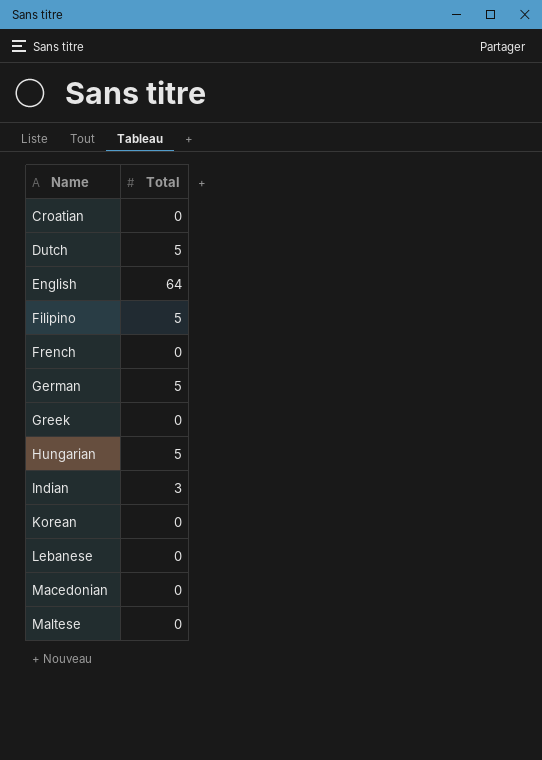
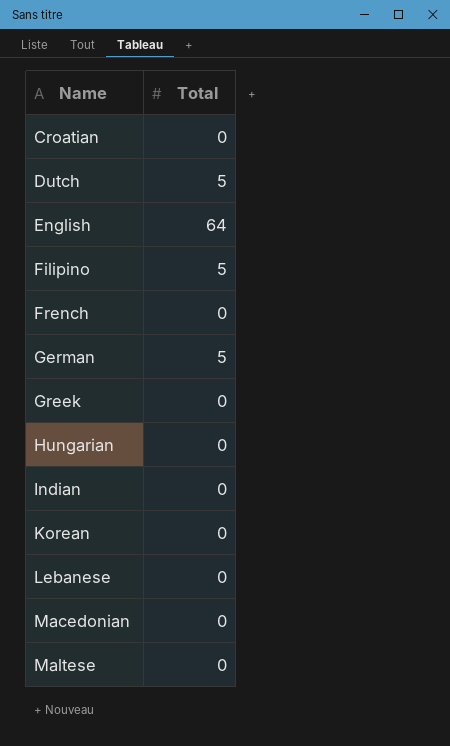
Hungarian | Total: 5 -> 0
Indian | Total: 3 -> 0

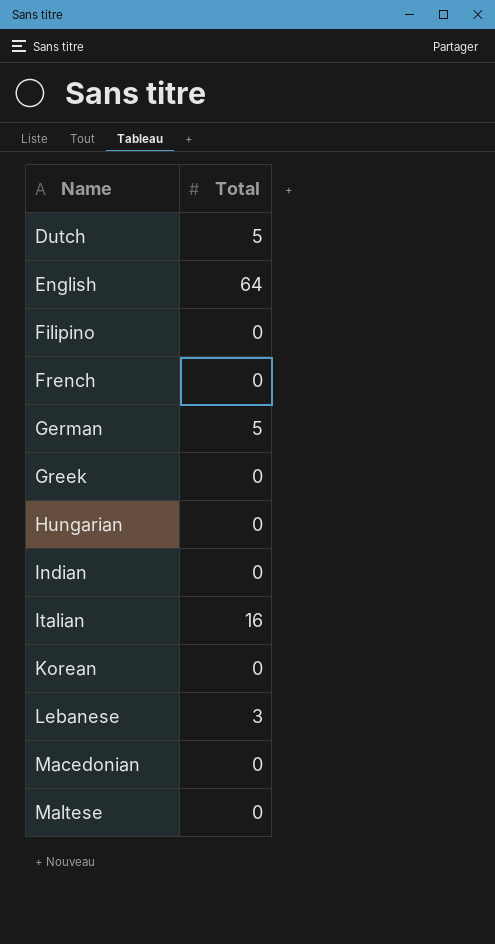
row Croatian: 0 -> none
Filipino | Total: 5 -> 0
row Italian: none -> 16
Lebanese | Total: 0 -> 3

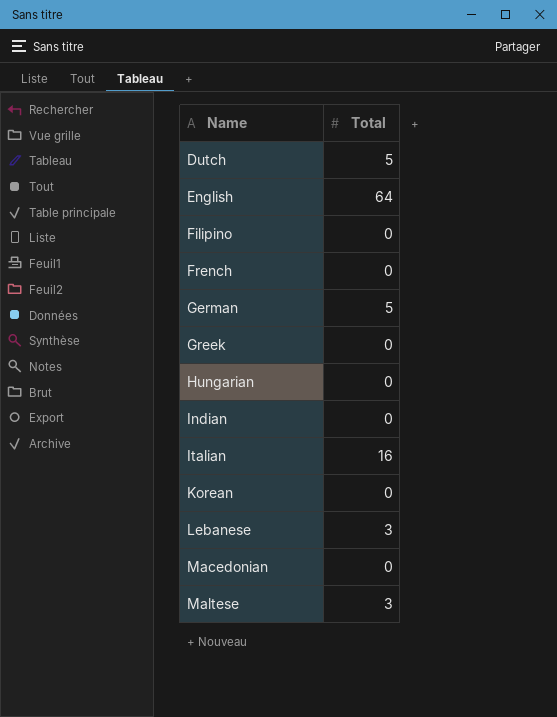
Maltese | Total: 0 -> 3

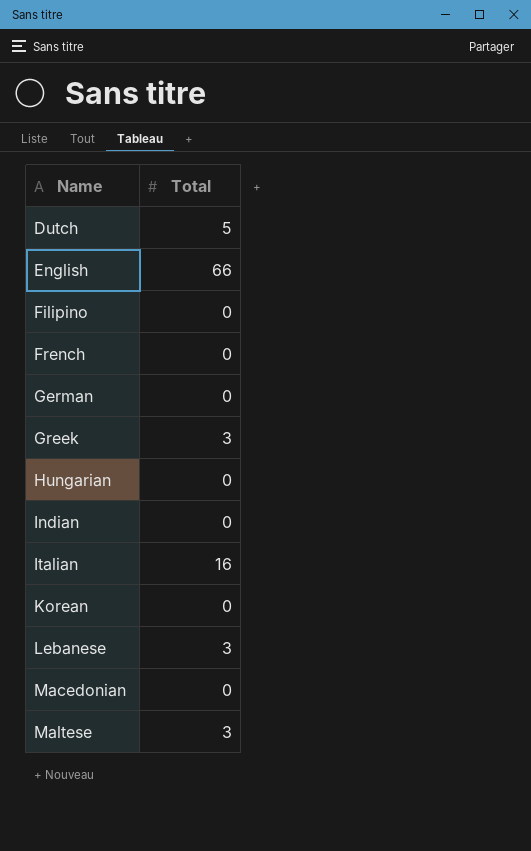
English | Total: 64 -> 66
German | Total: 5 -> 0
Greek | Total: 0 -> 3

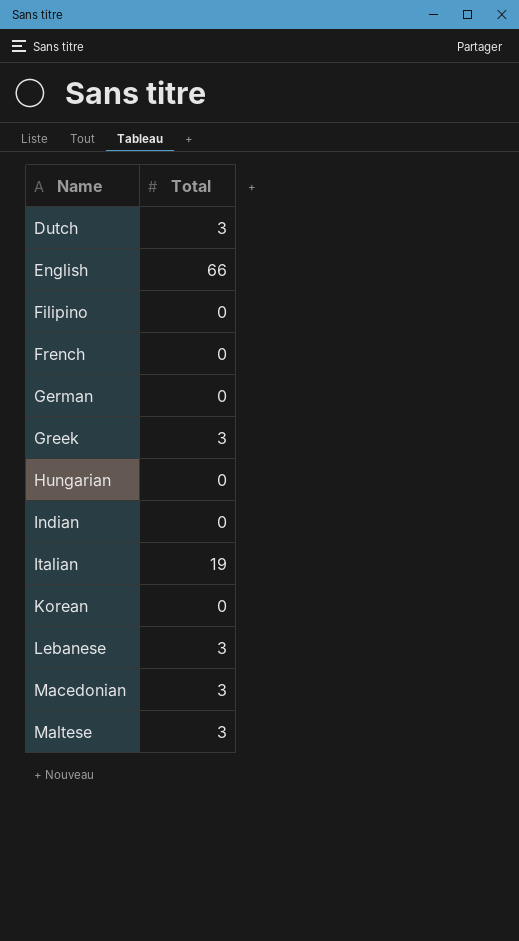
Dutch | Total: 5 -> 3
Italian | Total: 16 -> 19
Macedonian | Total: 0 -> 3

